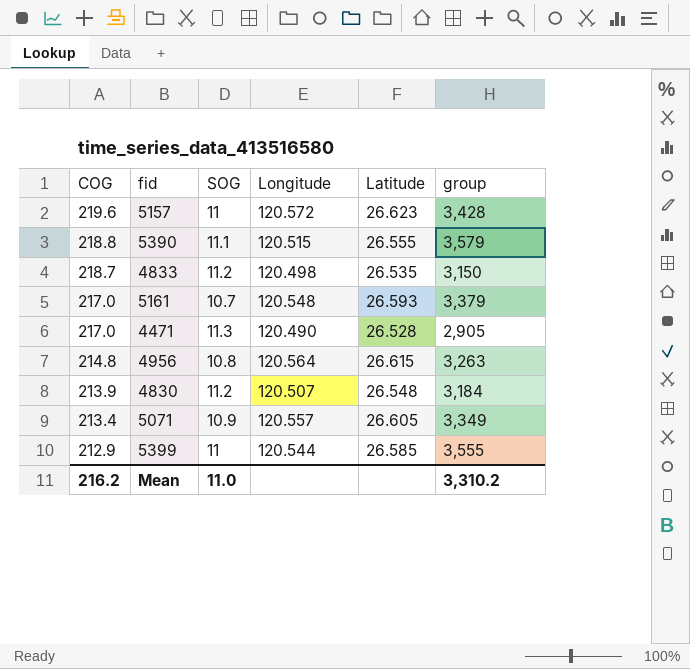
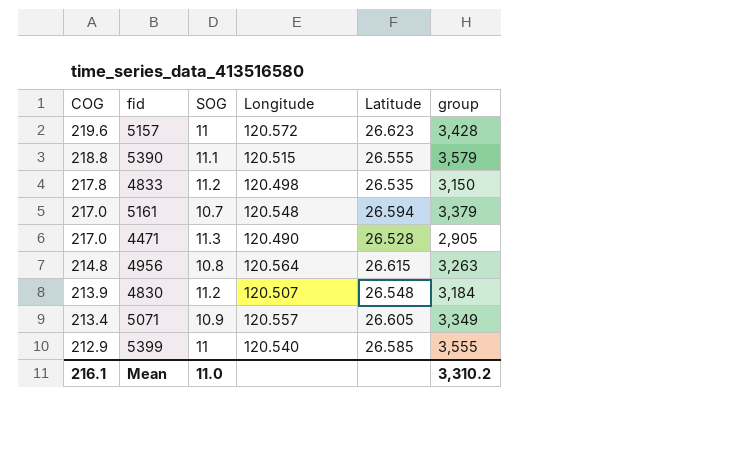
4833 | COG: 218.7 -> 217.8
5161 | Latitude: 26.593 -> 26.594
5399 | Longitude: 120.544 -> 120.540
Mean | COG: 216.2 -> 216.1

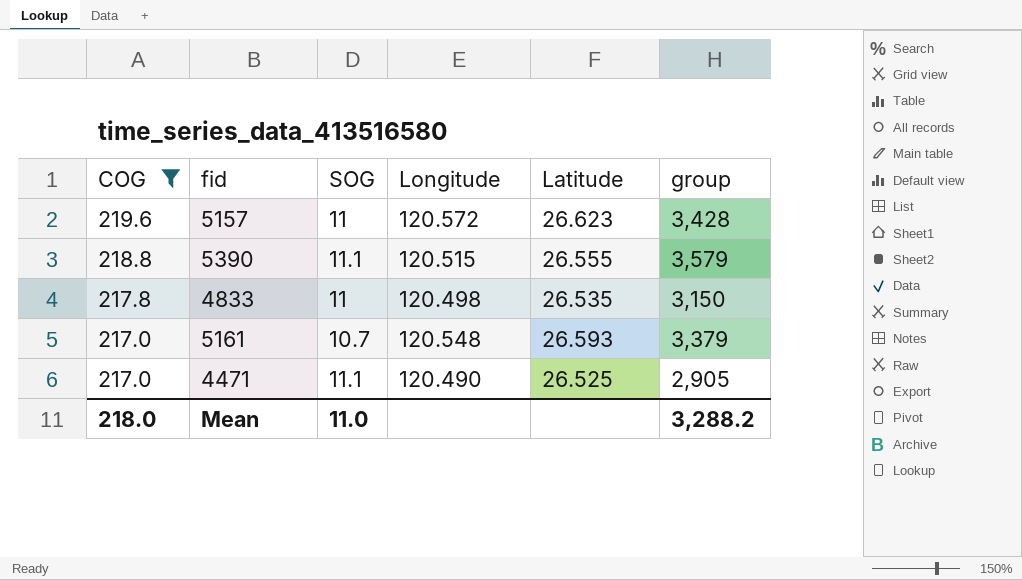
filter: none -> COG >= 217.0
4833 | SOG: 11.2 -> 11
5161 | Latitude: 26.594 -> 26.593
4471 | SOG: 11.3 -> 11.1
4471 | Latitude: 26.528 -> 26.525
Mean | COG: 216.1 -> 218.0
Mean | group: 3,310.2 -> 3,288.2

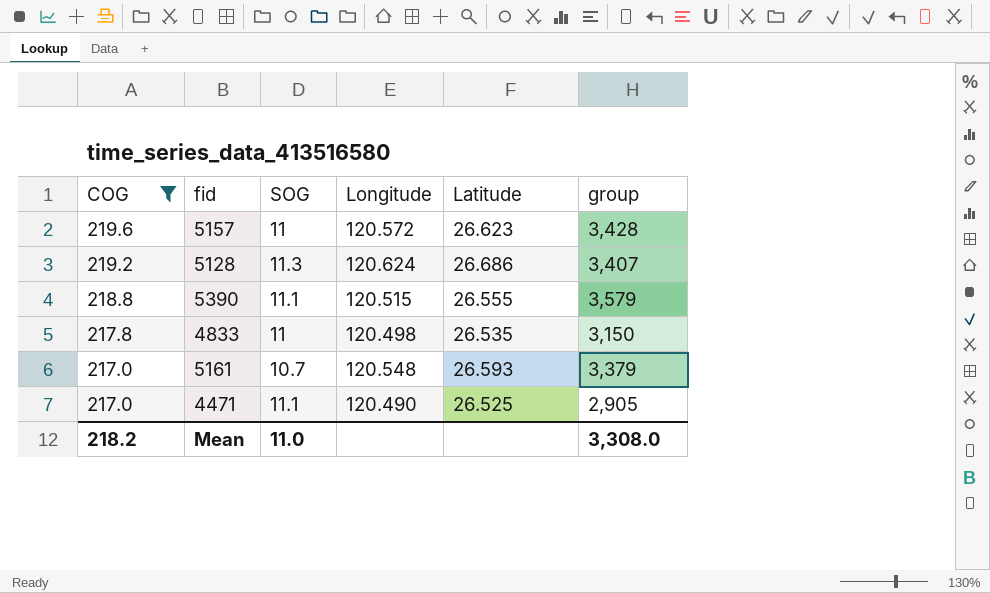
row 5128: none -> 219.2 | 11.3 | 120.624 | 26.686 | 3,407
Mean | COG: 218.0 -> 218.2
Mean | group: 3,288.2 -> 3,308.0

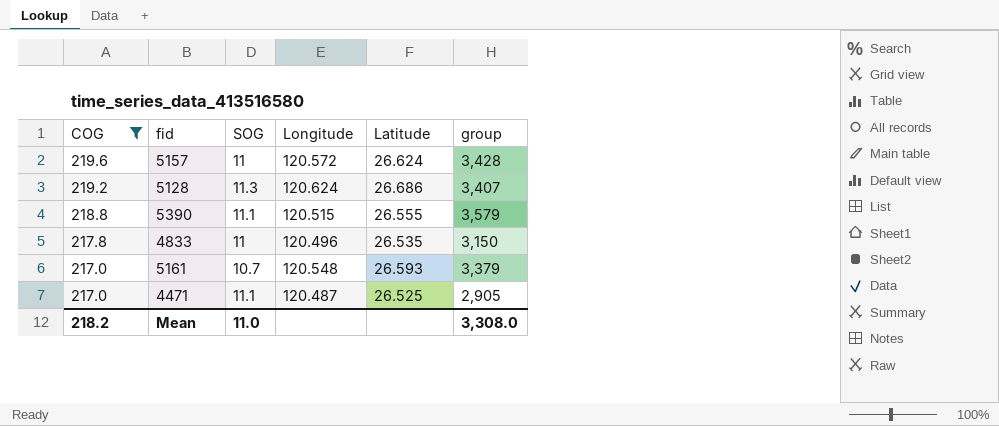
5157 | Latitude: 26.623 -> 26.624
4833 | Longitude: 120.498 -> 120.496
4471 | Longitude: 120.490 -> 120.487

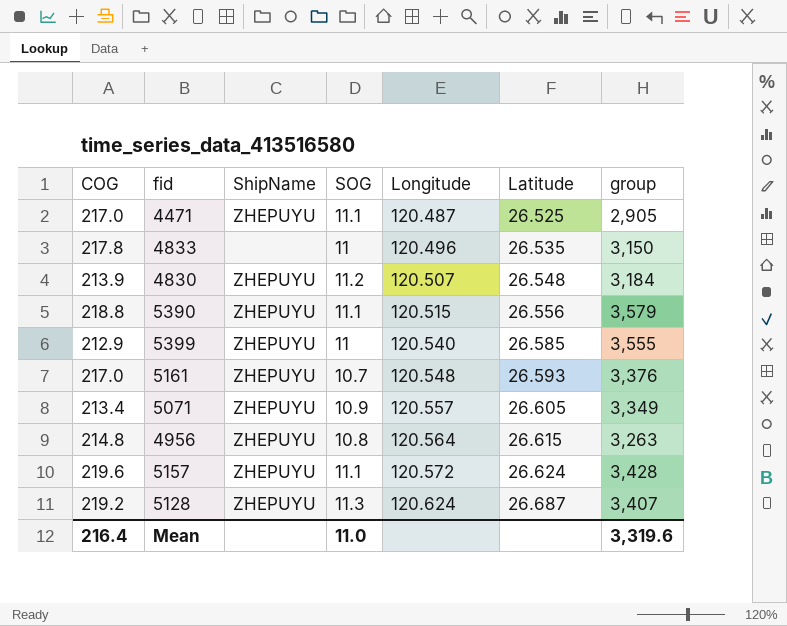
filter: COG >= 217.0 -> none
row order: COG descending -> Longitude ascending
column ShipName | position: none -> 3
5390 | Latitude: 26.555 -> 26.556
5161 | group: 3,379 -> 3,376
5157 | SOG: 11 -> 11.1
5128 | Latitude: 26.686 -> 26.687
Mean | COG: 218.2 -> 216.4
Mean | group: 3,308.0 -> 3,319.6

